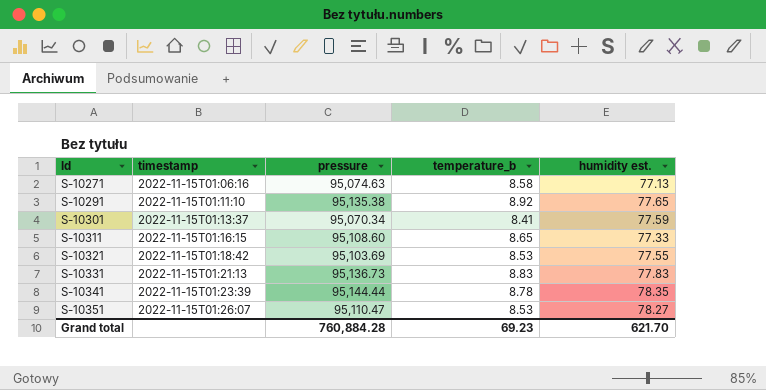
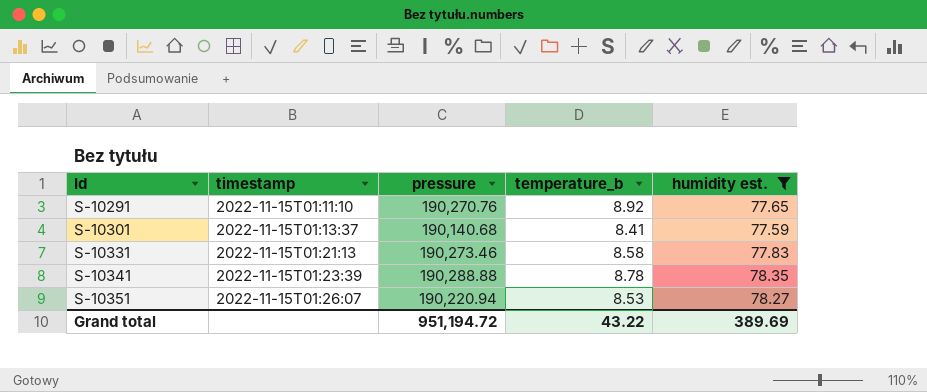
filter: none -> humidity est. >= 77.59
S-10291 | pressure: 95,135.38 -> 190,270.76
S-10301 | pressure: 95,070.34 -> 190,140.68
S-10331 | pressure: 95,136.73 -> 190,273.46
S-10331 | temperature_b: 8.83 -> 8.58
S-10341 | pressure: 95,144.44 -> 190,288.88
S-10351 | pressure: 95,110.47 -> 190,220.94
Grand total | pressure: 760,884.28 -> 951,194.72
Grand total | temperature_b: 69.23 -> 43.22
Grand total | humidity est.: 621.70 -> 389.69

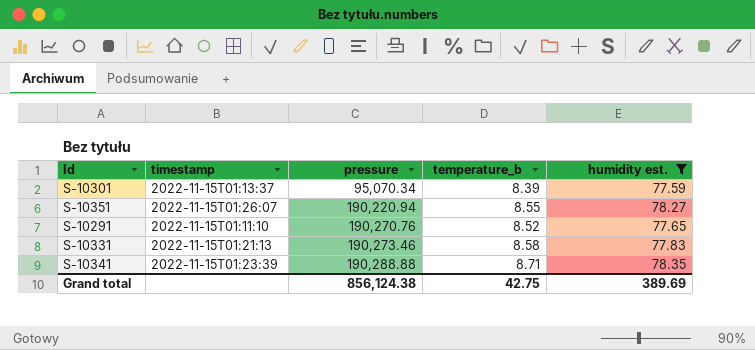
row order: Id ascending -> pressure ascending
S-10301 | pressure: 190,140.68 -> 95,070.34
S-10301 | temperature_b: 8.41 -> 8.39
S-10351 | temperature_b: 8.53 -> 8.55
S-10291 | temperature_b: 8.92 -> 8.52
S-10341 | temperature_b: 8.78 -> 8.71
Grand total | pressure: 951,194.72 -> 856,124.38
Grand total | temperature_b: 43.22 -> 42.75

